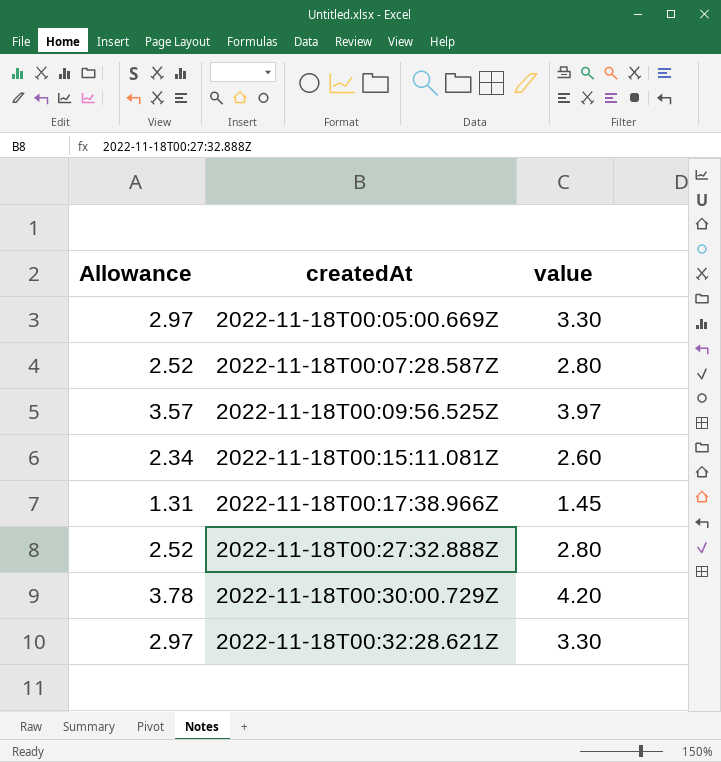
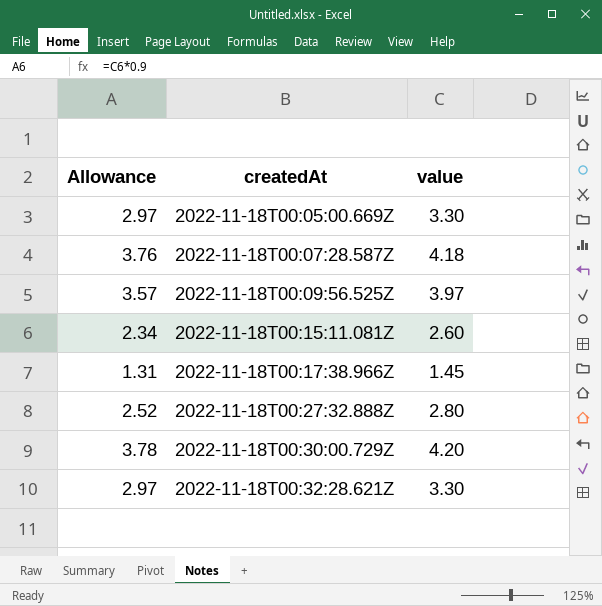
2022-11-18T00:07:28.587Z | Allowance: 2.52 -> 3.76
2022-11-18T00:07:28.587Z | value: 2.80 -> 4.18

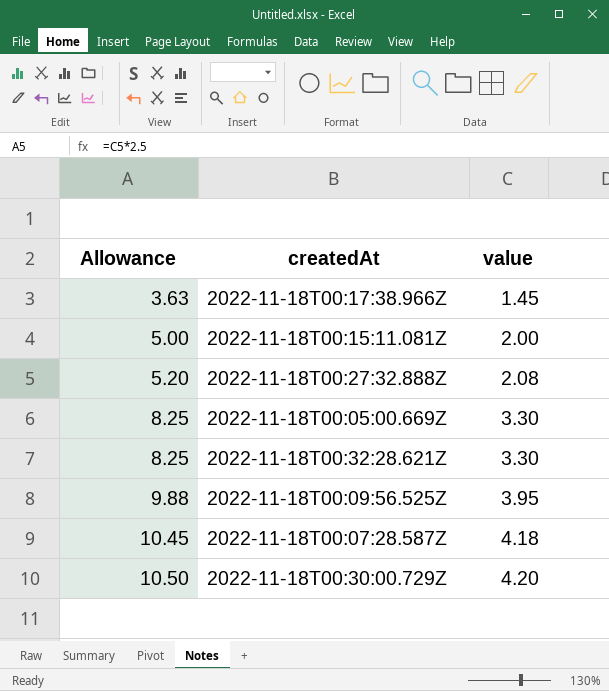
row order: createdAt ascending -> Allowance ascending
column Allowance | formula: [value] * 0.9 -> [value] * 2.5
2022-11-18T00:15:11.081Z | value: 2.60 -> 2.00
2022-11-18T00:27:32.888Z | value: 2.80 -> 2.08
2022-11-18T00:09:56.525Z | value: 3.97 -> 3.95

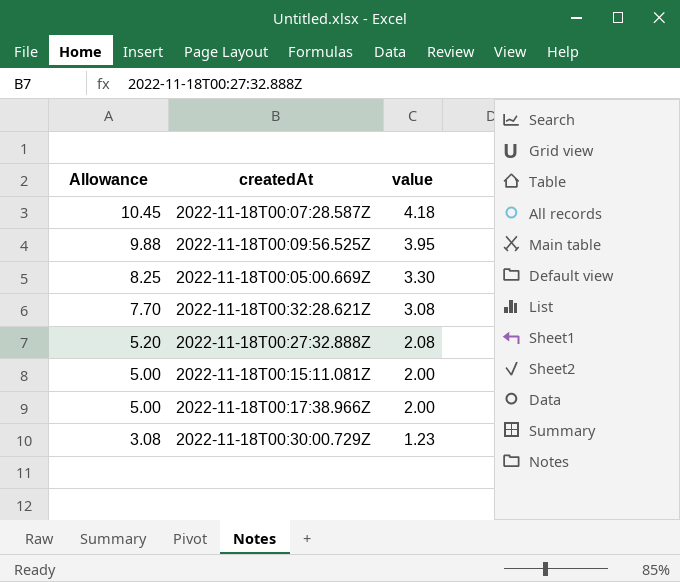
row order: Allowance ascending -> Allowance descending
2022-11-18T00:32:28.621Z | Allowance: 8.25 -> 7.70
2022-11-18T00:32:28.621Z | value: 3.30 -> 3.08
2022-11-18T00:17:38.966Z | Allowance: 3.63 -> 5.00
2022-11-18T00:17:38.966Z | value: 1.45 -> 2.00
2022-11-18T00:30:00.729Z | Allowance: 10.50 -> 3.08
2022-11-18T00:30:00.729Z | value: 4.20 -> 1.23

